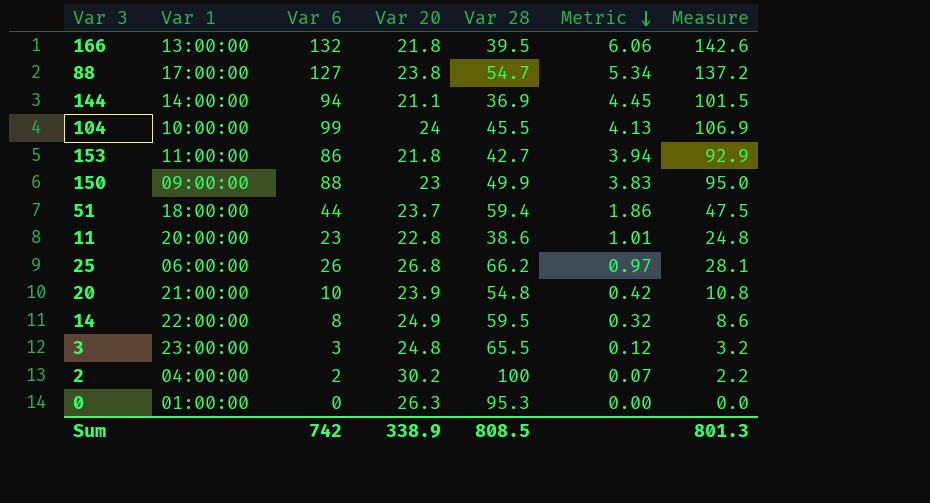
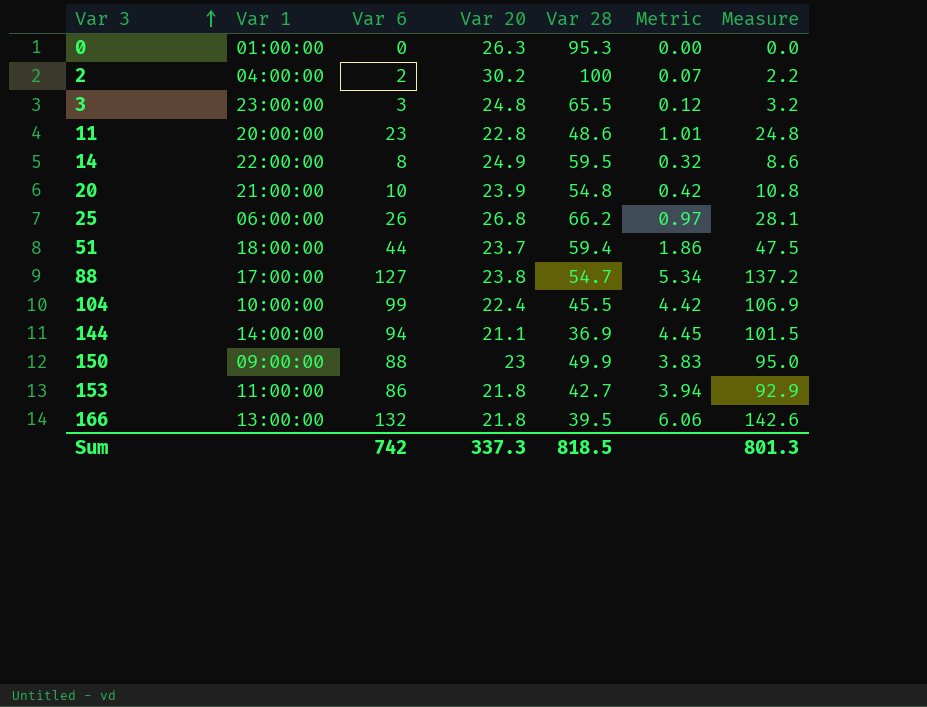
row order: Metric descending -> Var 3 ascending
11 | Var 28: 38.6 -> 48.6
104 | Var 20: 24 -> 22.4
104 | Metric: 4.13 -> 4.42
Sum | Var 20: 338.9 -> 337.3
Sum | Var 28: 808.5 -> 818.5

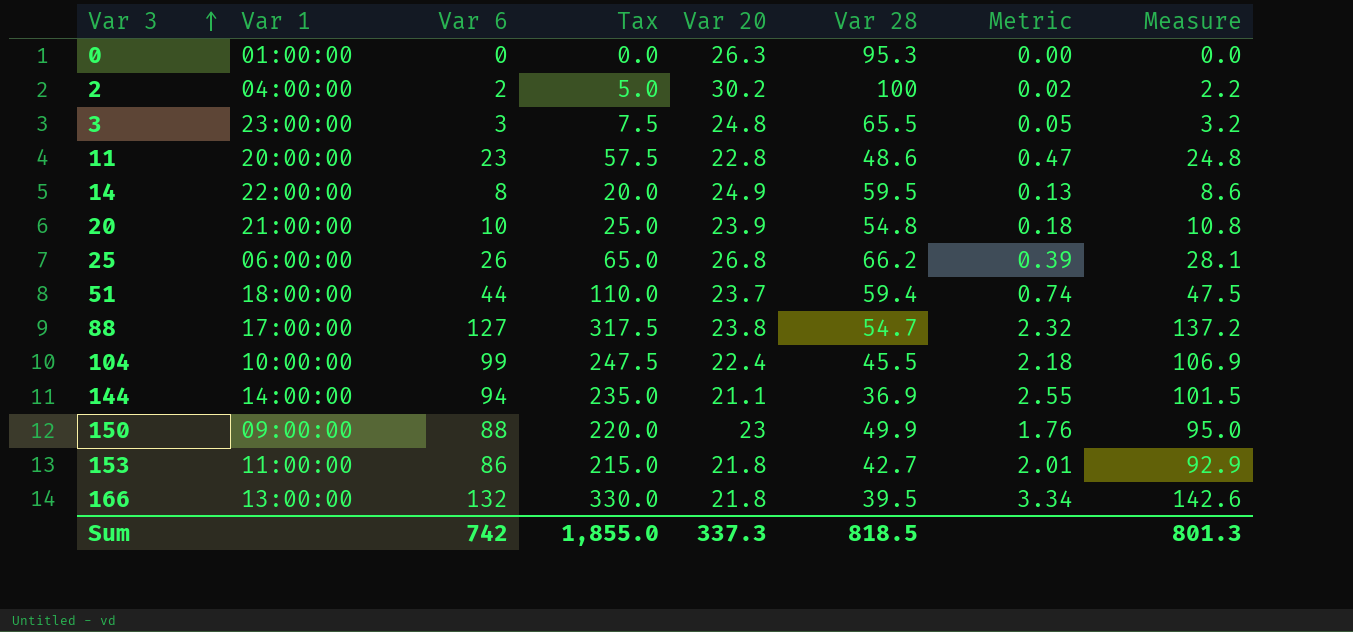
column Tax | formula: none -> [Var 6] * 2.5
column Metric | formula: [Var 6] / [Var 20] -> [Var 6] / [Var 28]

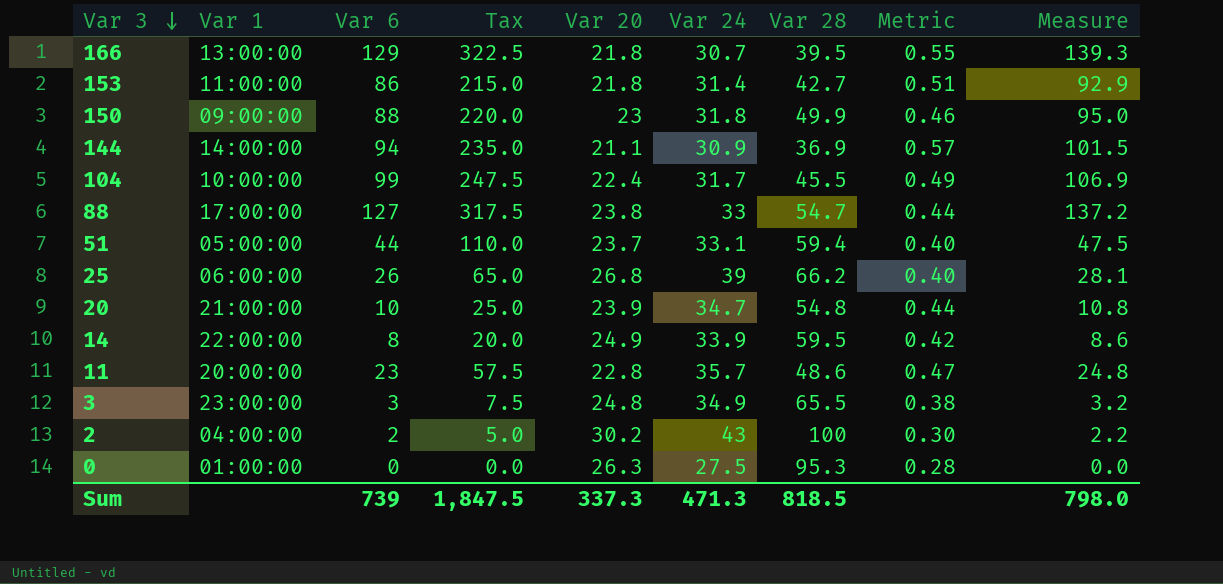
row order: Var 3 ascending -> Var 3 descending
column Var 24 | position: none -> 6
column Metric | formula: [Var 6] / [Var 28] -> [Var 20] / [Var 28]
166 | Var 6: 132 -> 129
166 | Tax: 330.0 -> 322.5
166 | Measure: 142.6 -> 139.3
51 | Var 1: 18:00:00 -> 05:00:00
Sum | Var 6: 742 -> 739
Sum | Tax: 1,855.0 -> 1,847.5
Sum | Measure: 801.3 -> 798.0

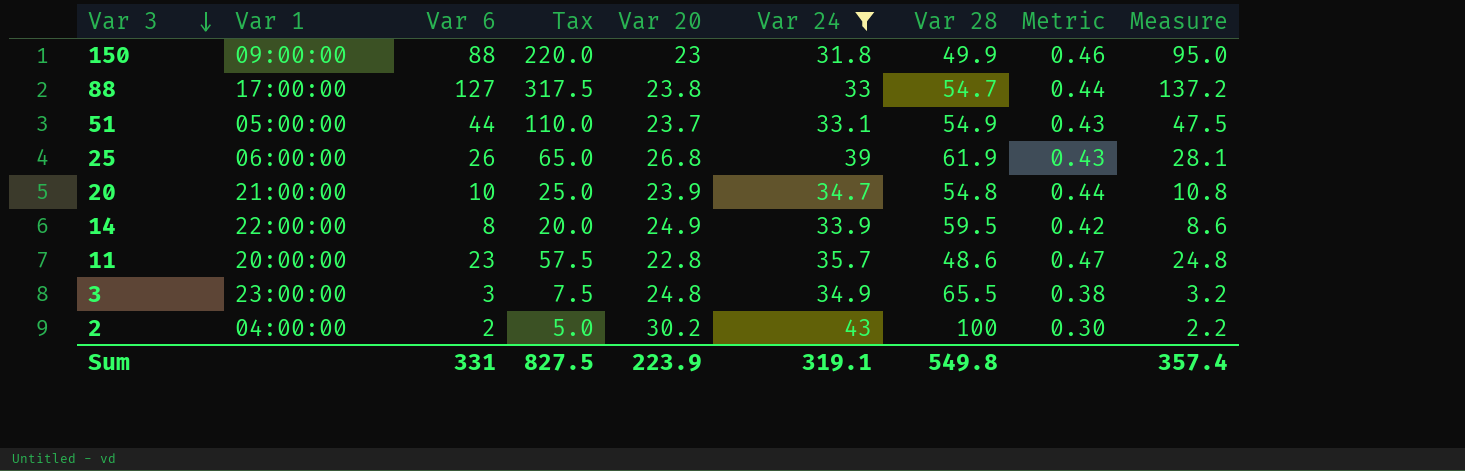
filter: none -> Var 24 >= 31.8
51 | Var 28: 59.4 -> 54.9
51 | Metric: 0.40 -> 0.43
25 | Var 28: 66.2 -> 61.9
25 | Metric: 0.40 -> 0.43
Sum | Var 6: 739 -> 331
Sum | Tax: 1,847.5 -> 827.5
Sum | Var 20: 337.3 -> 223.9
Sum | Var 24: 471.3 -> 319.1
Sum | Var 28: 818.5 -> 549.8
Sum | Measure: 798.0 -> 357.4

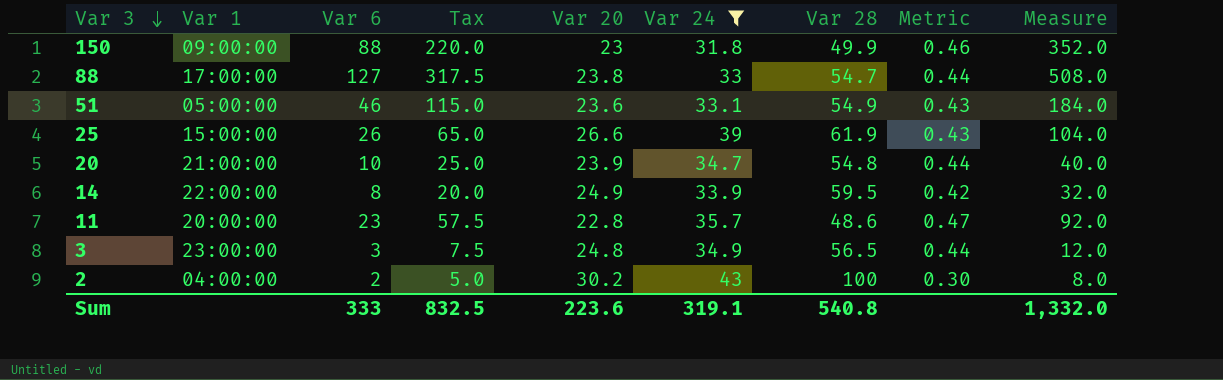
column Measure | formula: [Var 6] * 1.08 -> [Var 6] * 4
51 | Var 6: 44 -> 46
51 | Tax: 110.0 -> 115.0
51 | Var 20: 23.7 -> 23.6
25 | Var 1: 06:00:00 -> 15:00:00
25 | Var 20: 26.8 -> 26.6
3 | Var 28: 65.5 -> 56.5
3 | Metric: 0.38 -> 0.44
Sum | Var 6: 331 -> 333
Sum | Tax: 827.5 -> 832.5
Sum | Var 20: 223.9 -> 223.6
Sum | Var 28: 549.8 -> 540.8
Sum | Measure: 357.4 -> 1,332.0

